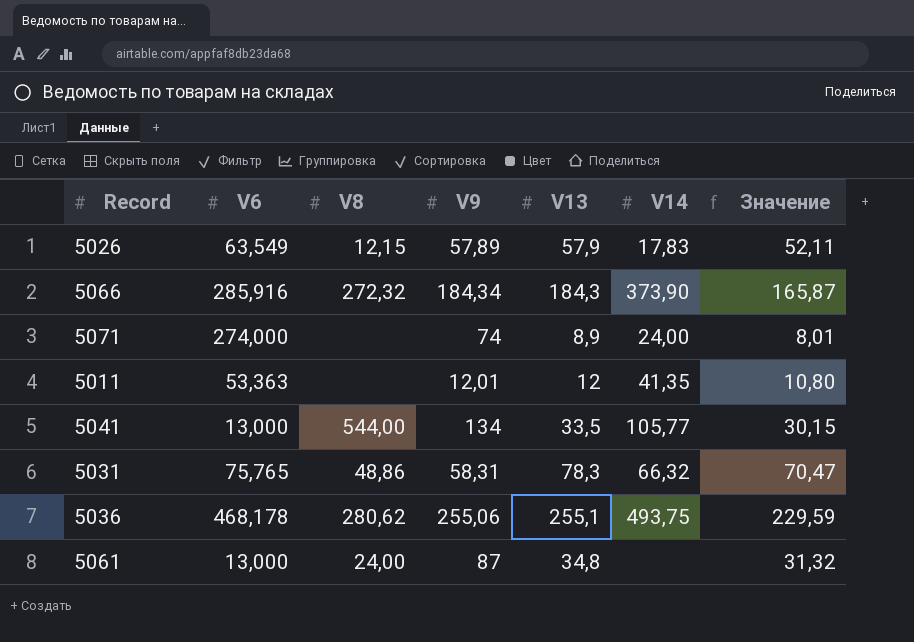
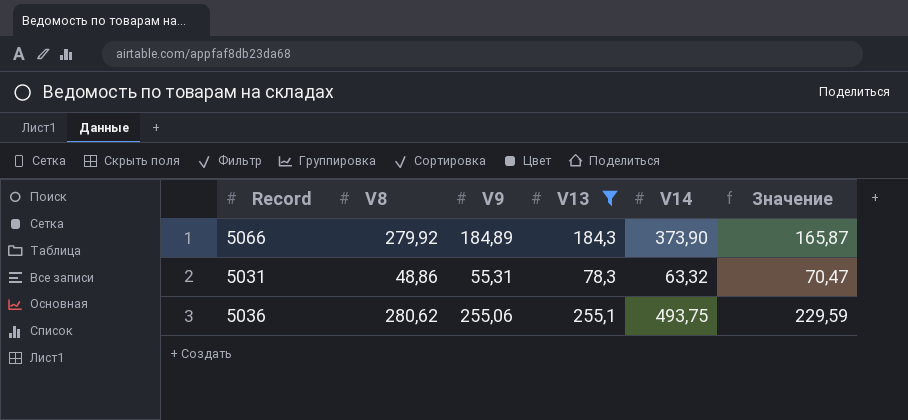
filter: none -> V13 >= 78,3
column V6 | position: 2 -> none
5066 | V8: 272,32 -> 279,92
5066 | V9: 184,34 -> 184,89
5031 | V9: 58,31 -> 55,31
5031 | V14: 66,32 -> 63,32

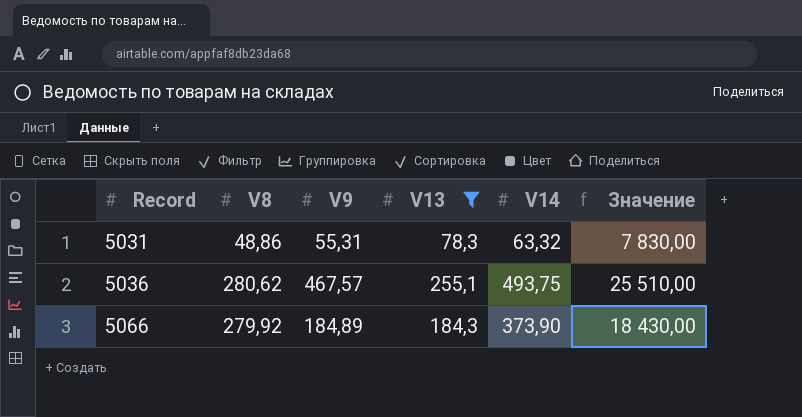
row order: none -> Record ascending
column Значение | formula: [V13] * 0,9 -> [V13] * 100
5036 | V9: 255,06 -> 467,57

